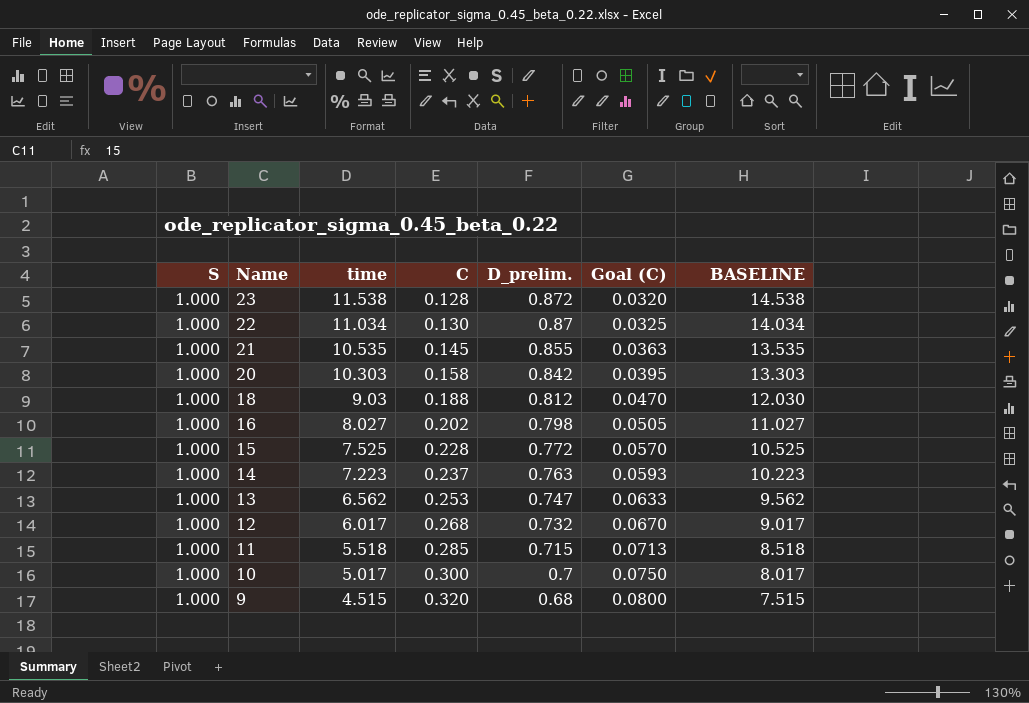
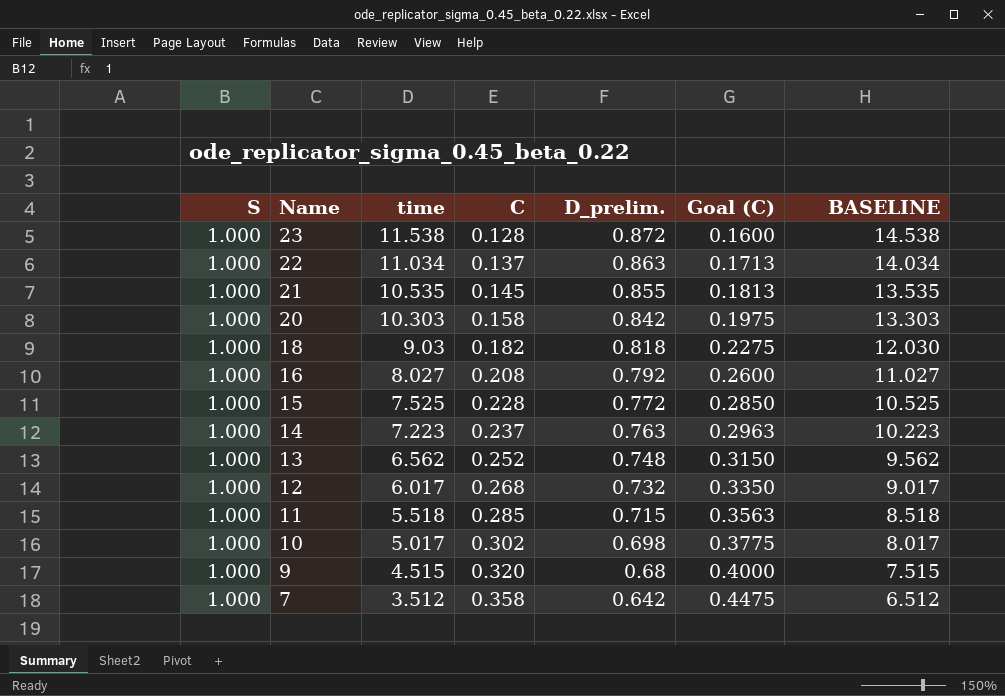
column Goal (C) | formula: [C] * 0.25 -> [C] * 1.25
22 | C: 0.130 -> 0.137
22 | D_prelim.: 0.87 -> 0.863
18 | C: 0.188 -> 0.182
18 | D_prelim.: 0.812 -> 0.818
16 | C: 0.202 -> 0.208
16 | D_prelim.: 0.798 -> 0.792
13 | C: 0.253 -> 0.252
13 | D_prelim.: 0.747 -> 0.748
10 | C: 0.300 -> 0.302
10 | D_prelim.: 0.7 -> 0.698
row 7: none -> 1.000 | 3.512 | 0.358 | 0.642 | 0.4475 | 6.512

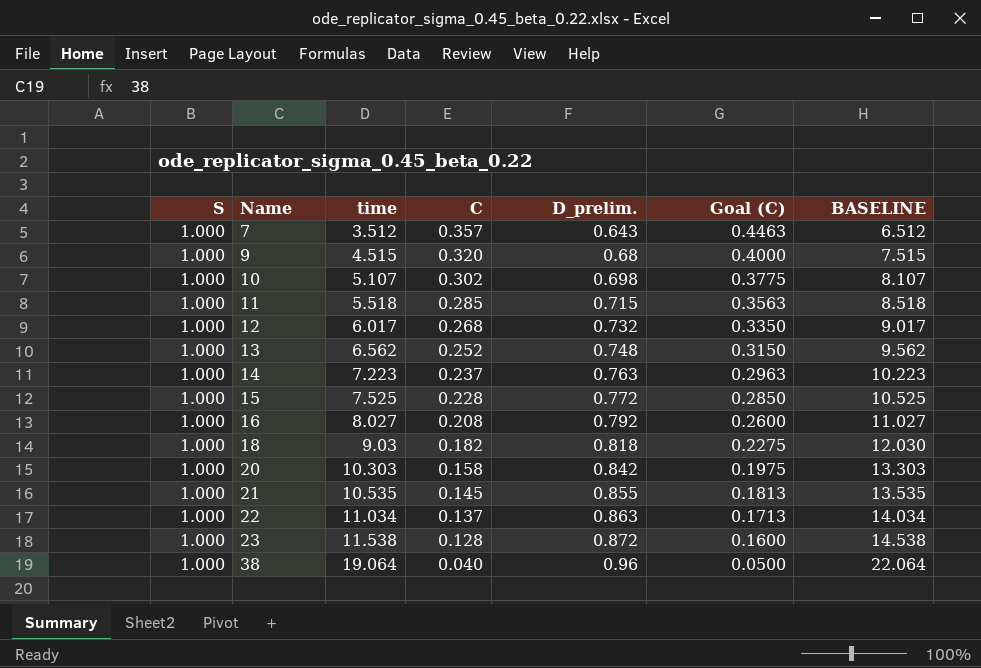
row order: Name descending -> Name ascending
7 | C: 0.358 -> 0.357
7 | D_prelim.: 0.642 -> 0.643
7 | Goal (C): 0.4475 -> 0.4463
10 | time: 5.017 -> 5.107
10 | BASELINE: 8.017 -> 8.107
row 38: none -> 1.000 | 19.064 | 0.040 | 0.96 | 0.0500 | 22.064

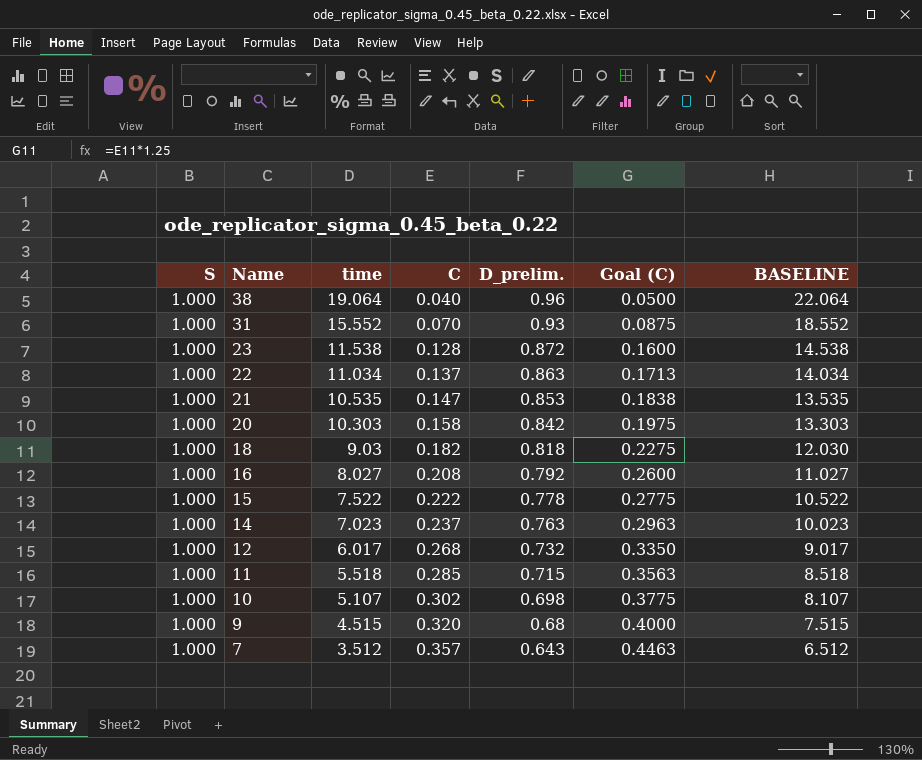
row order: Name ascending -> Name descending
row 13: 1.000 | 6.562 | 0.252 | 0.748 | 0.3150 | 9.562 -> none
row 31: none -> 1.000 | 15.552 | 0.070 | 0.93 | 0.0875 | 18.552
21 | C: 0.145 -> 0.147
21 | D_prelim.: 0.855 -> 0.853
21 | Goal (C): 0.1813 -> 0.1838
15 | time: 7.525 -> 7.522
15 | C: 0.228 -> 0.222
15 | D_prelim.: 0.772 -> 0.778
15 | Goal (C): 0.2850 -> 0.2775
15 | BASELINE: 10.525 -> 10.522
14 | time: 7.223 -> 7.023
14 | BASELINE: 10.223 -> 10.023

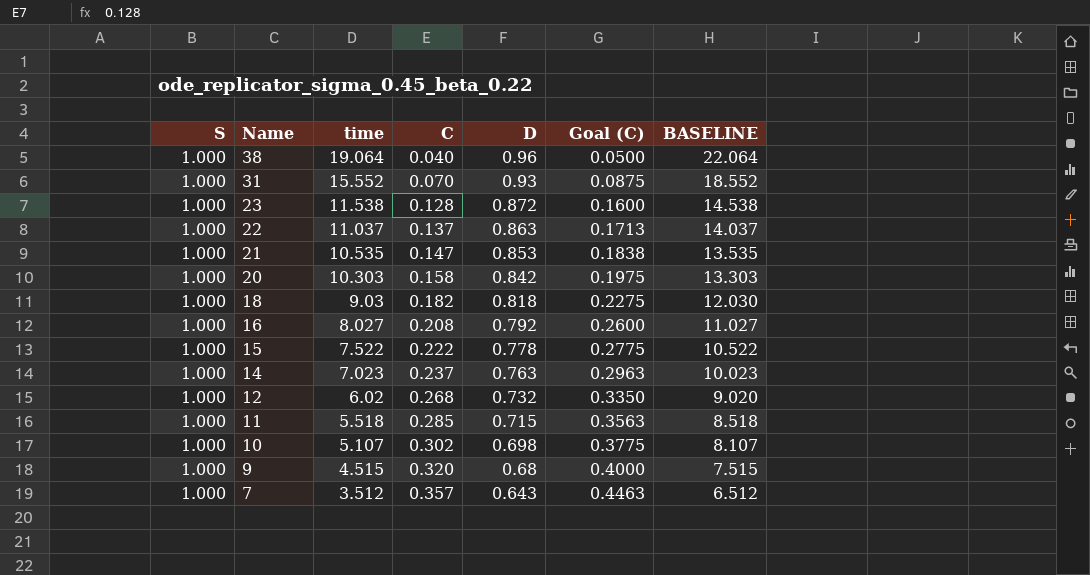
column name: D_prelim. -> D
22 | time: 11.034 -> 11.037
22 | BASELINE: 14.034 -> 14.037
12 | time: 6.017 -> 6.02
12 | BASELINE: 9.017 -> 9.020

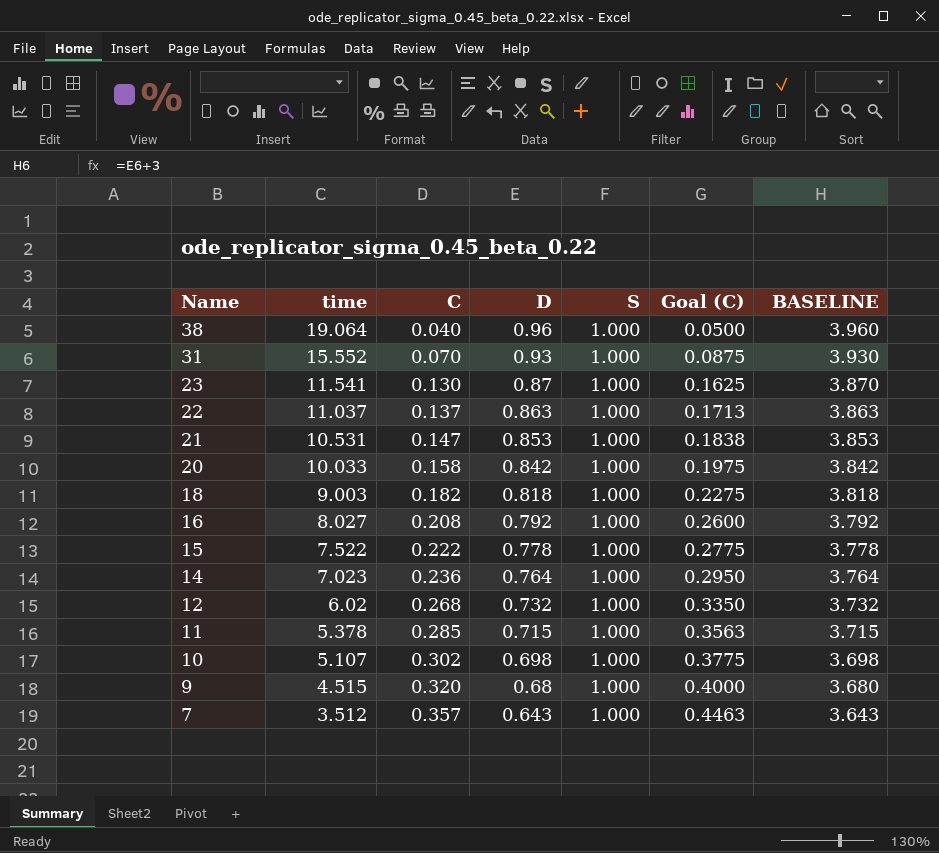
column S | position: 1 -> 5
column BASELINE | formula: [time] + 3 -> [D] + 3
23 | time: 11.538 -> 11.541
23 | C: 0.128 -> 0.130
23 | D: 0.872 -> 0.87
23 | Goal (C): 0.1600 -> 0.1625
21 | time: 10.535 -> 10.531
20 | time: 10.303 -> 10.033
18 | time: 9.03 -> 9.003
14 | C: 0.237 -> 0.236
14 | D: 0.763 -> 0.764
14 | Goal (C): 0.2963 -> 0.2950
11 | time: 5.518 -> 5.378

